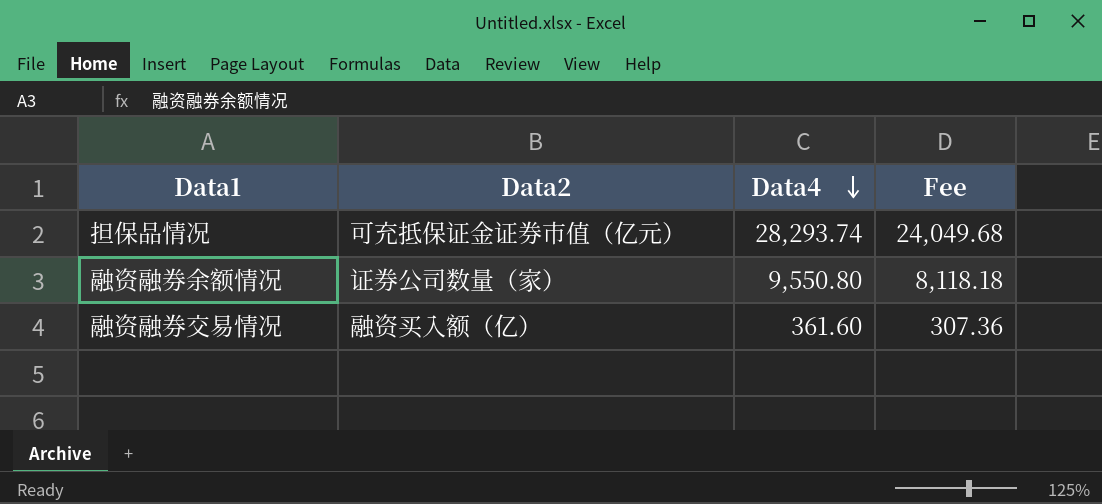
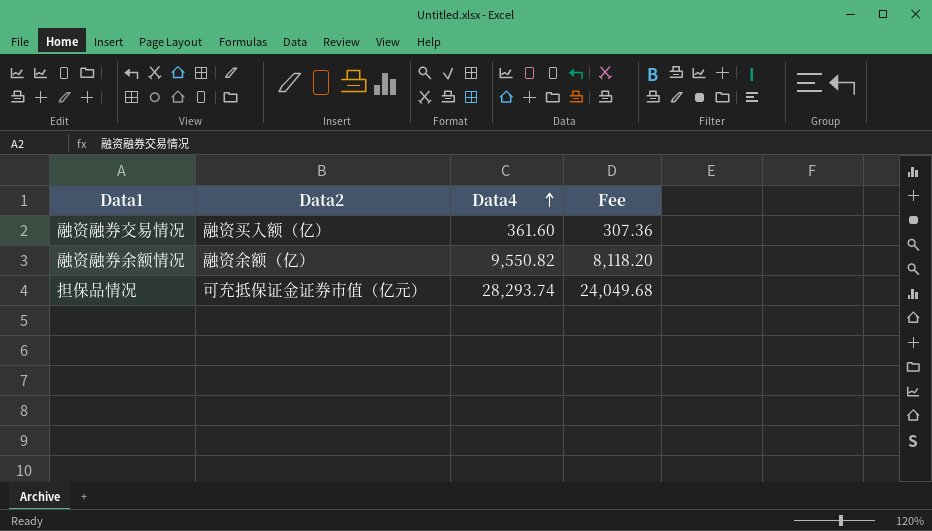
row order: Data4 descending -> Data4 ascending
融资融券余额情况 | Data2: 证券公司数量（家） -> 融资余额（亿）
融资融券余额情况 | Data4: 9,550.80 -> 9,550.82
融资融券余额情况 | Fee: 8,118.18 -> 8,118.20

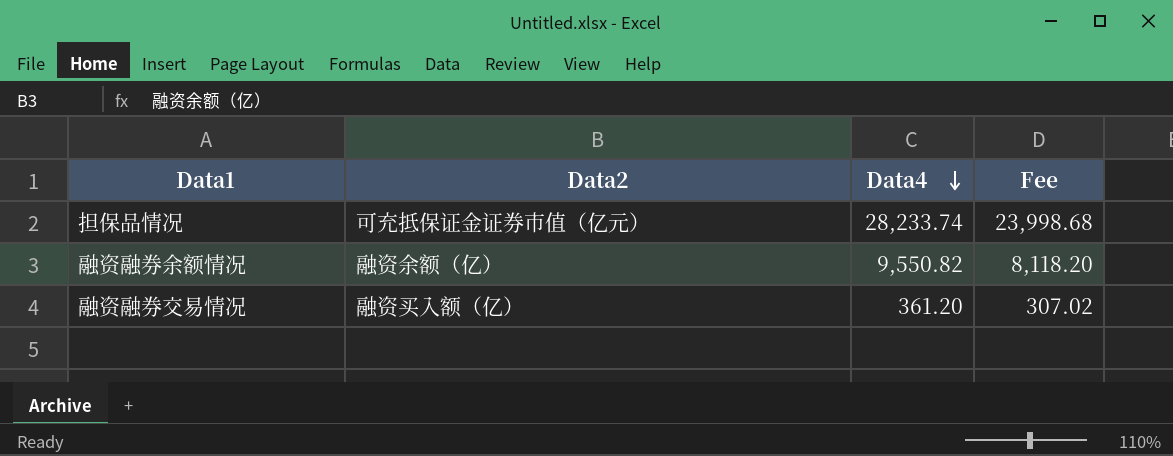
row order: Data4 ascending -> Data4 descending
担保品情况 | Data4: 28,293.74 -> 28,233.74
担保品情况 | Fee: 24,049.68 -> 23,998.68
融资融券交易情况 | Data4: 361.60 -> 361.20
融资融券交易情况 | Fee: 307.36 -> 307.02

